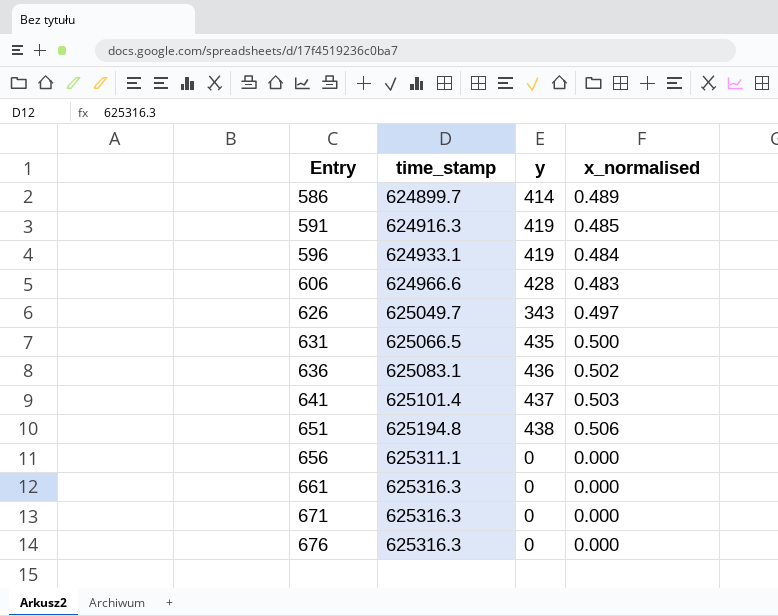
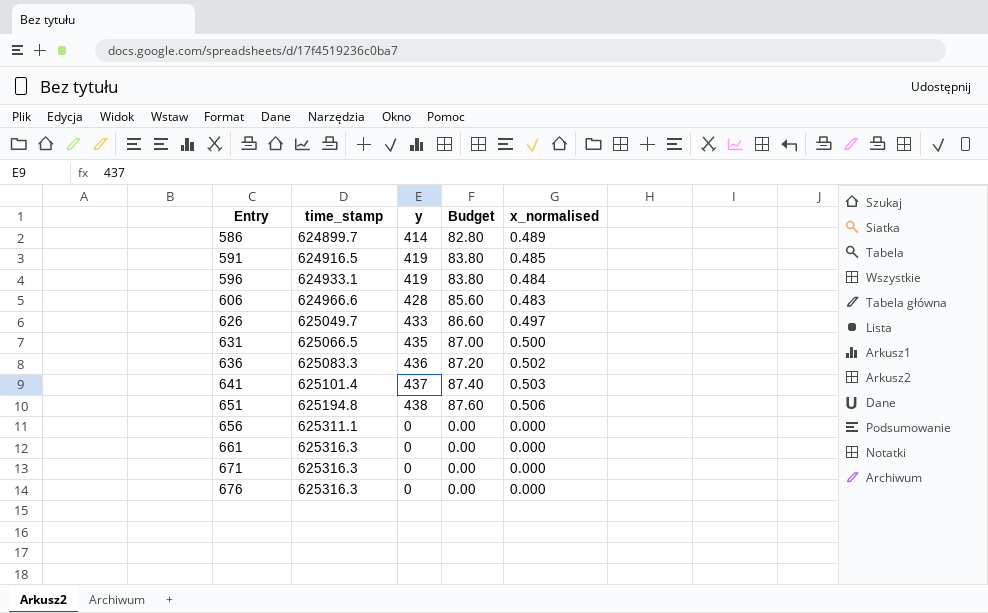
column Budget | formula: none -> [y] * 0.2
591 | time_stamp: 624916.3 -> 624916.5
626 | y: 343 -> 433
636 | time_stamp: 625083.1 -> 625083.3

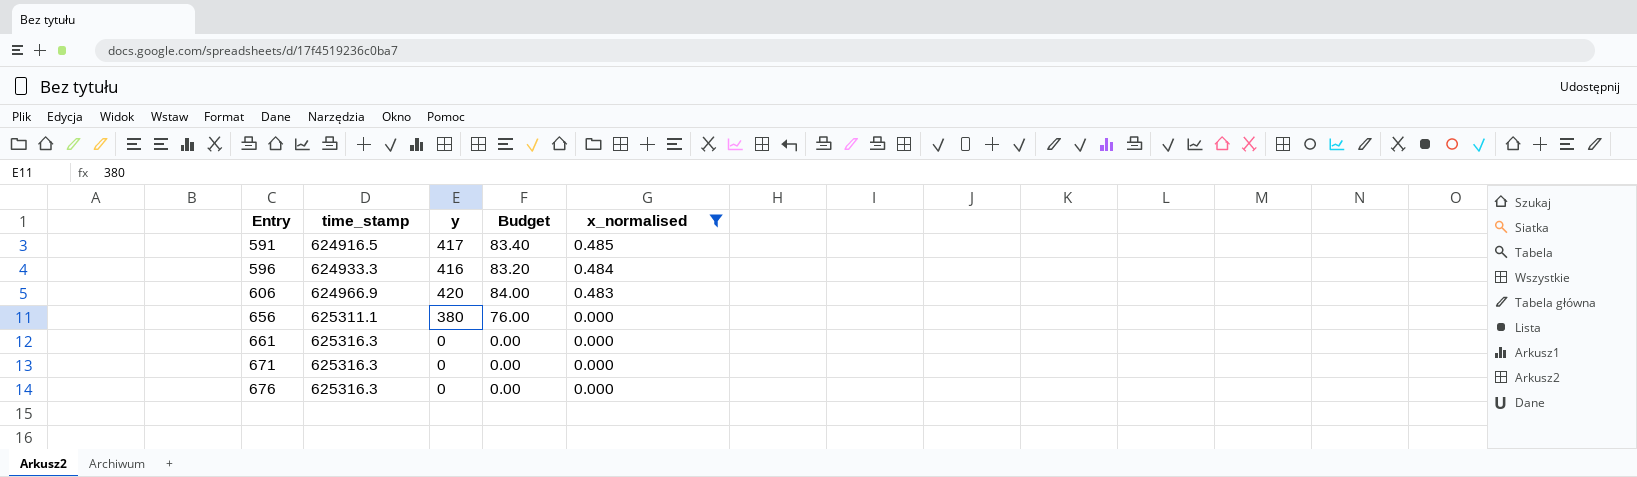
filter: none -> x_normalised <= 0.485
591 | y: 419 -> 417
591 | Budget: 83.80 -> 83.40
596 | time_stamp: 624933.1 -> 624933.3
596 | y: 419 -> 416
596 | Budget: 83.80 -> 83.20
606 | time_stamp: 624966.6 -> 624966.9
606 | y: 428 -> 420
606 | Budget: 85.60 -> 84.00
656 | y: 0 -> 380
656 | Budget: 0.00 -> 76.00

